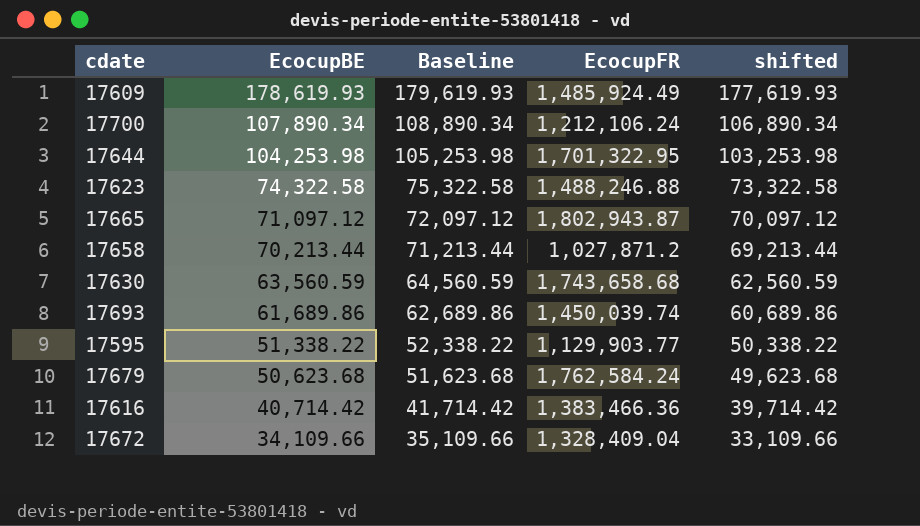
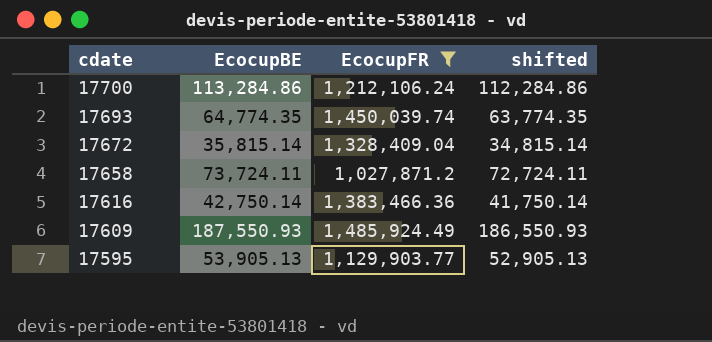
filter: none -> EcocupFR <= 1,485,924.49
row order: EcocupBE descending -> cdate descending
column Baseline | formula: [EcocupBE] + 1000 -> none
17700 | EcocupBE: 107,890.34 -> 113,284.86
17700 | shifted: 106,890.34 -> 112,284.86
17693 | EcocupBE: 61,689.86 -> 64,774.35
17693 | shifted: 60,689.86 -> 63,774.35
17672 | EcocupBE: 34,109.66 -> 35,815.14
17672 | shifted: 33,109.66 -> 34,815.14
17658 | EcocupBE: 70,213.44 -> 73,724.11
17658 | shifted: 69,213.44 -> 72,724.11
17616 | EcocupBE: 40,714.42 -> 42,750.14
17616 | shifted: 39,714.42 -> 41,750.14
17609 | EcocupBE: 178,619.93 -> 187,550.93
17609 | shifted: 177,619.93 -> 186,550.93
17595 | EcocupBE: 51,338.22 -> 53,905.13
17595 | shifted: 50,338.22 -> 52,905.13

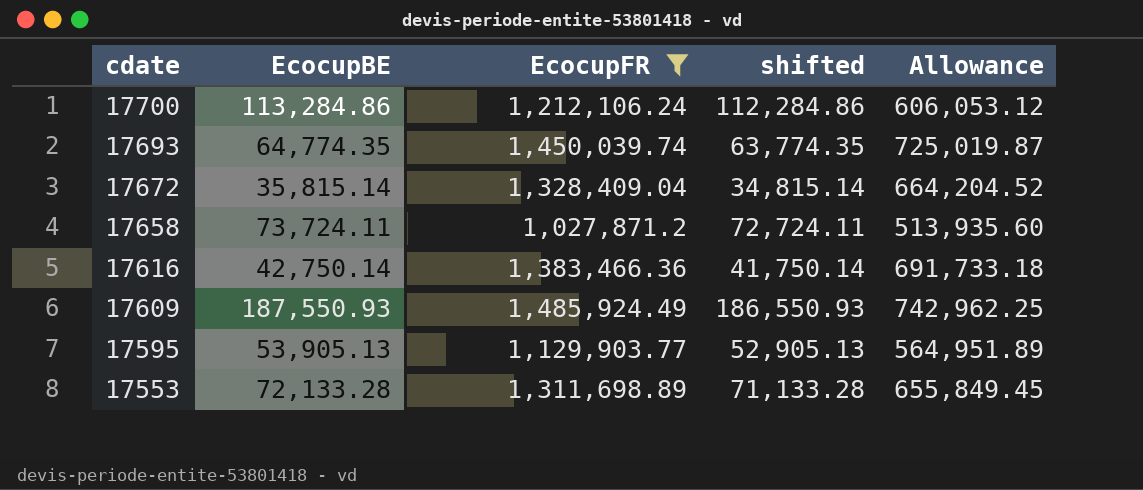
column Allowance | formula: none -> [EcocupFR] * 0.5
row 17553: none -> 72,133.28 | 1,311,698.89 | 71,133.28 | 655,849.45

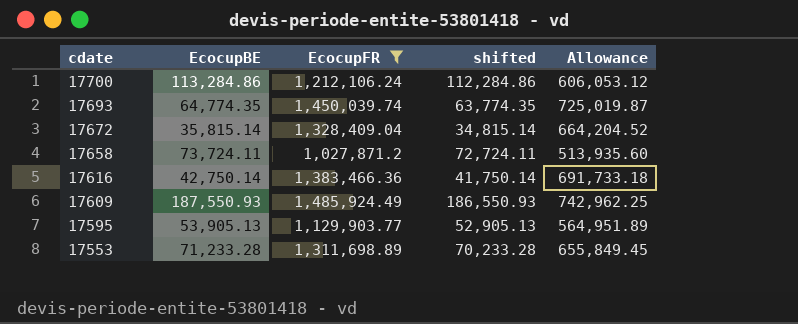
17553 | EcocupBE: 72,133.28 -> 71,233.28
17553 | shifted: 71,133.28 -> 70,233.28

